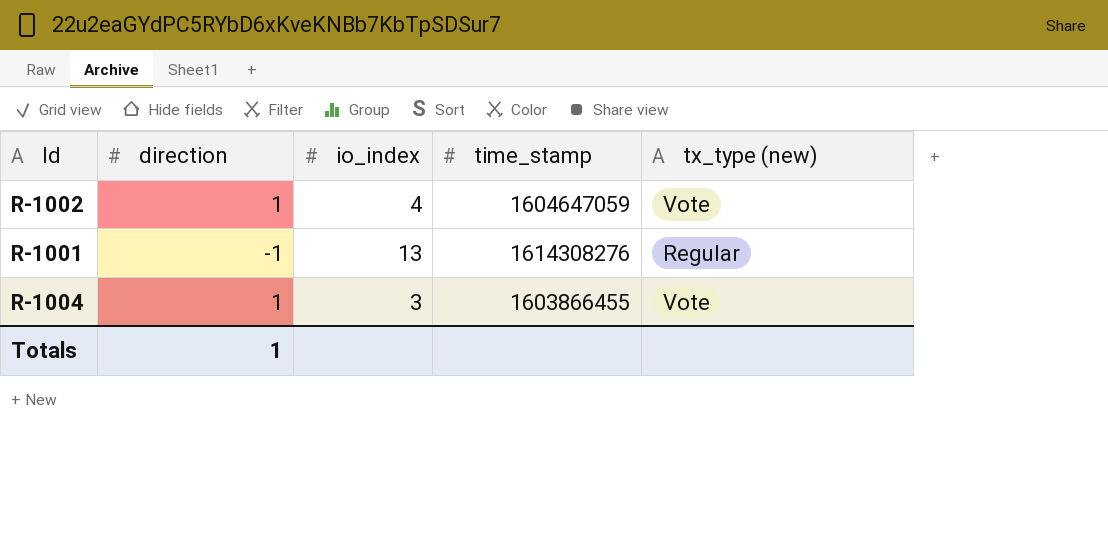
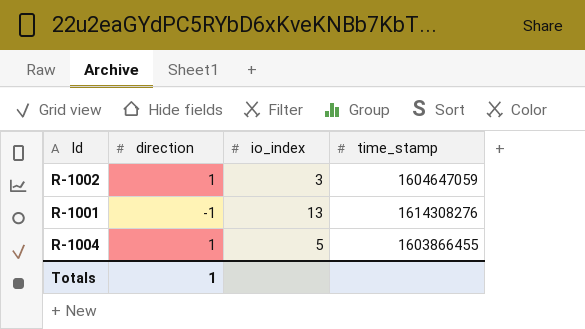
column tx_type (new) | position: 5 -> none
R-1002 | io_index: 4 -> 3
R-1004 | io_index: 3 -> 5

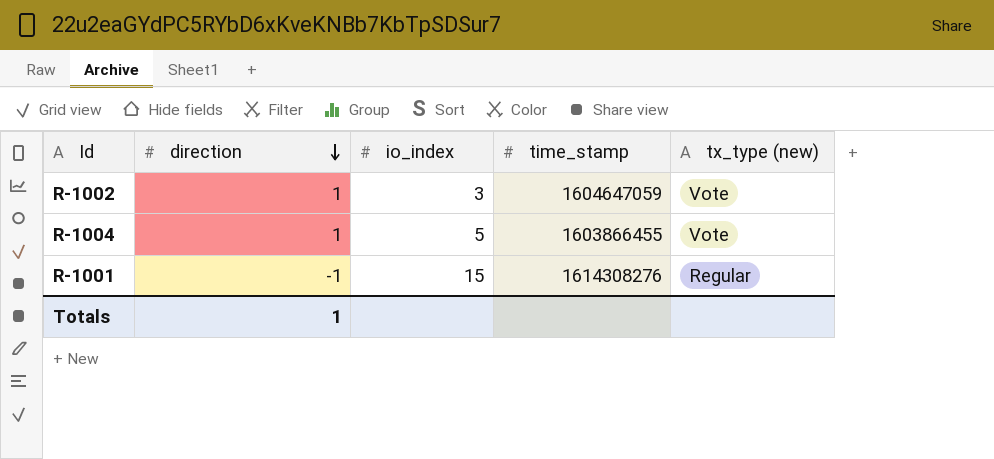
row order: none -> direction descending
column tx_type (new) | position: none -> 5
R-1001 | io_index: 13 -> 15

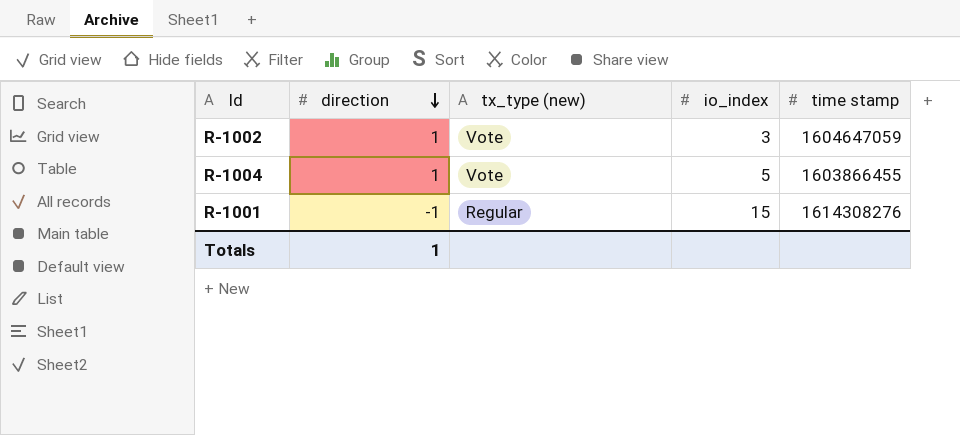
column tx_type (new) | position: 5 -> 3
column name: time_stamp -> time stamp

